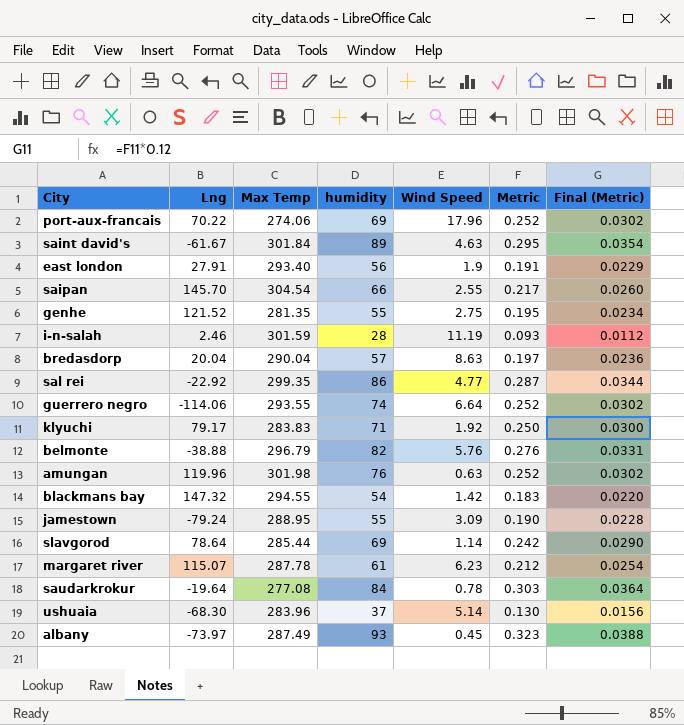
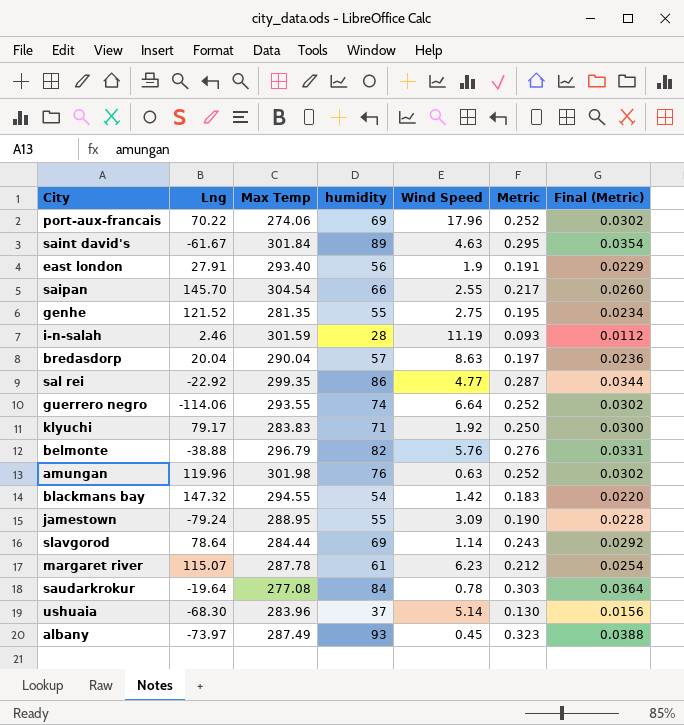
slavgorod | Max Temp: 285.44 -> 284.44
slavgorod | Metric: 0.242 -> 0.243
slavgorod | Final (Metric): 0.0290 -> 0.0292

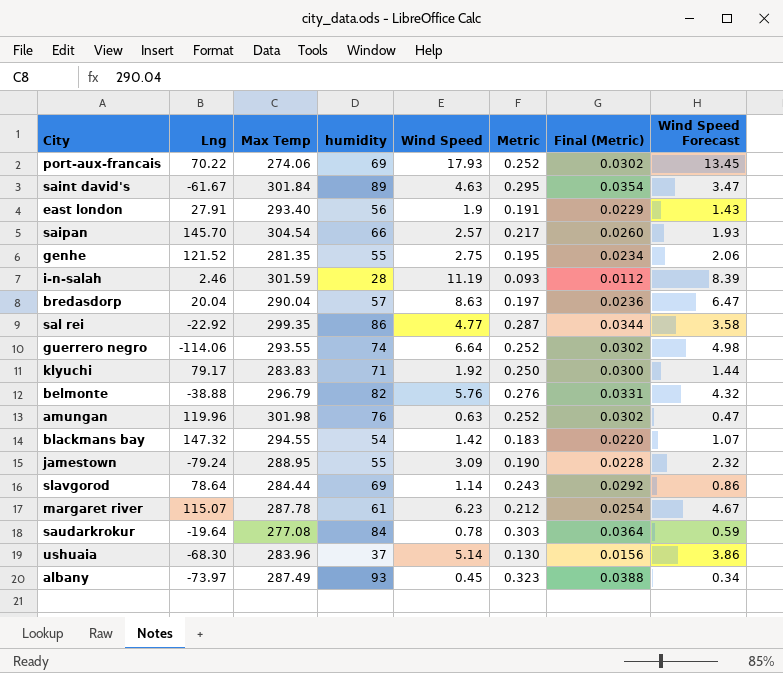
column Wind Speed Forecast | formula: none -> [Wind Speed] * 0.75
port-aux-francais | Wind Speed: 17.96 -> 17.93
saipan | Wind Speed: 2.55 -> 2.57

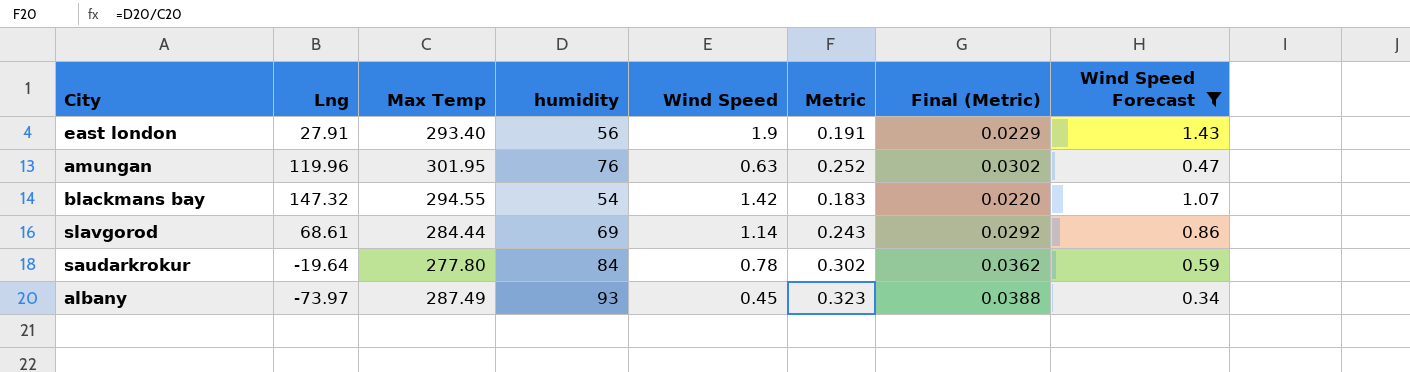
filter: none -> Wind Speed Forecast <= 1.43
amungan | Max Temp: 301.98 -> 301.95
slavgorod | Lng: 78.64 -> 68.61
saudarkrokur | Max Temp: 277.08 -> 277.80
saudarkrokur | Metric: 0.303 -> 0.302
saudarkrokur | Final (Metric): 0.0364 -> 0.0362

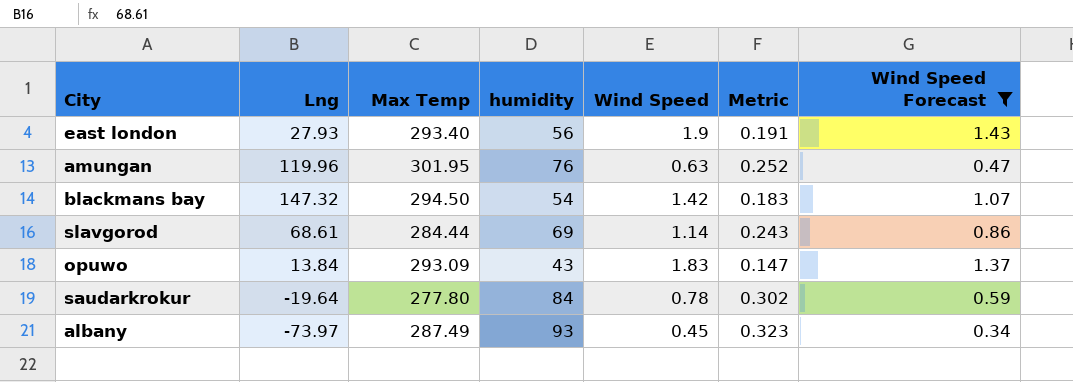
column Final (Metric) | formula: [Metric] * 0.12 -> none
east london | Lng: 27.91 -> 27.93
blackmans bay | Max Temp: 294.55 -> 294.50
row opuwo: none -> 13.84 | 293.09 | 43 | 1.83 | 0.147 | 1.37

